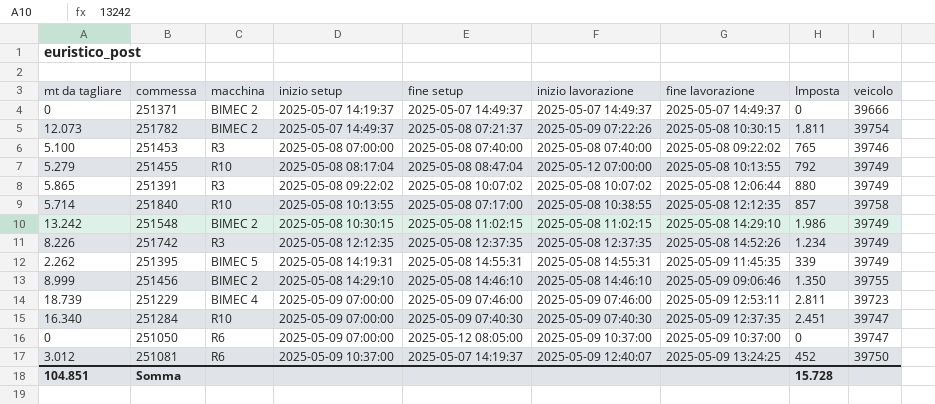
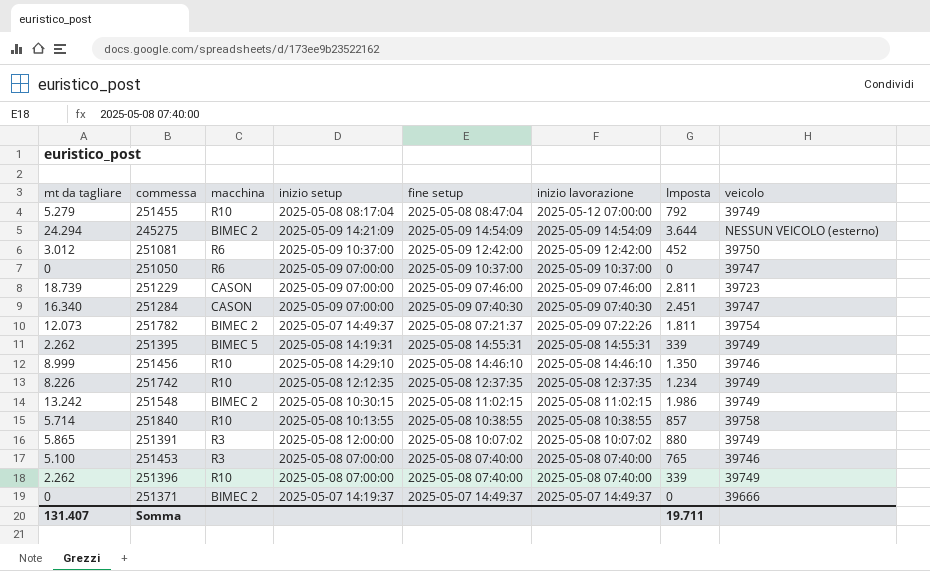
row order: inizio setup ascending -> inizio lavorazione descending
column fine lavorazione | position: 7 -> none
row 245275: none -> 24.294 | BIMEC 2 | 2025-05-09 14:21:09 | 2025-05-09 14:54:09 | 2025-05-09 14:54:09 | 3.644 | NESSUN VEICOLO (esterno)
251081 | fine setup: 2025-05-07 14:19:37 -> 2025-05-09 12:42:00
251081 | inizio lavorazione: 2025-05-09 12:40:07 -> 2025-05-09 12:42:00
251050 | fine setup: 2025-05-12 08:05:00 -> 2025-05-09 10:37:00
251229 | macchina: BIMEC 4 -> CASON
251284 | macchina: R10 -> CASON
251456 | macchina: BIMEC 2 -> R10
251456 | veicolo: 39755 -> 39746
251742 | macchina: R3 -> R10
251840 | fine setup: 2025-05-08 07:17:00 -> 2025-05-08 10:38:55
251391 | inizio setup: 2025-05-08 09:22:02 -> 2025-05-08 12:00:00
row 251396: none -> 2.262 | R10 | 2025-05-08 07:00:00 | 2025-05-08 07:40:00 | 2025-05-08 07:40:00 | 339 | 39749
Somma | mt da tagliare: 104.851 -> 131.407
Somma | Imposta: 15.728 -> 19.711

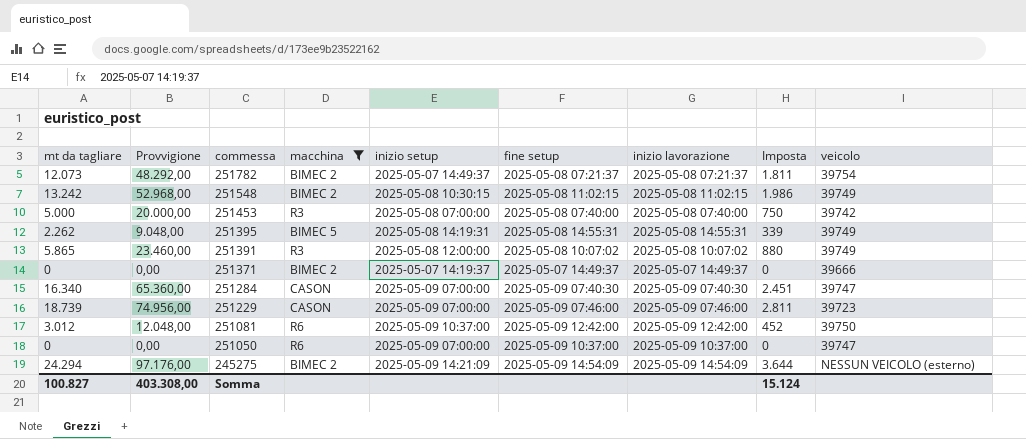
filter: none -> macchina != R10
row order: inizio lavorazione descending -> commessa descending
column Provvigione | formula: none -> [mt da tagliare] * 4
251782 | inizio lavorazione: 2025-05-09 07:22:26 -> 2025-05-08 07:21:37
251453 | mt da tagliare: 5.100 -> 5.000
251453 | Imposta: 765 -> 750
251453 | veicolo: 39746 -> 39742
Somma | mt da tagliare: 131.407 -> 100.827
Somma | Imposta: 19.711 -> 15.124

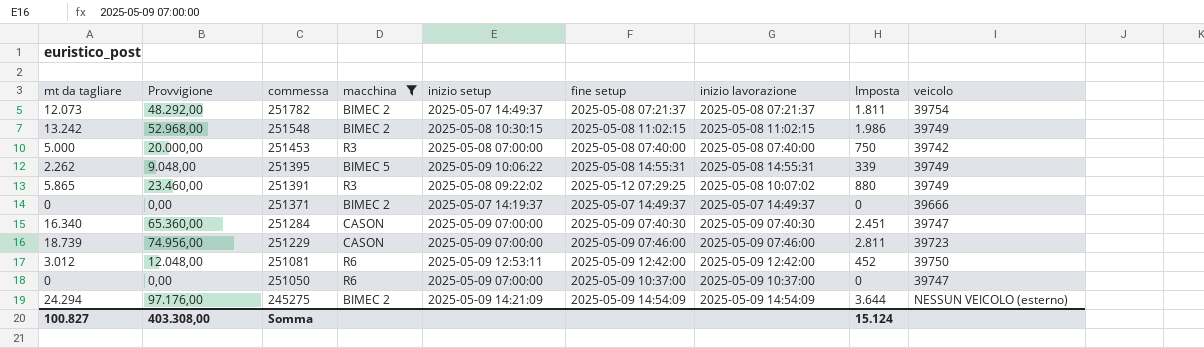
251395 | inizio setup: 2025-05-08 14:19:31 -> 2025-05-09 10:06:22
251391 | inizio setup: 2025-05-08 12:00:00 -> 2025-05-08 09:22:02
251391 | fine setup: 2025-05-08 10:07:02 -> 2025-05-12 07:29:25
251081 | inizio setup: 2025-05-09 10:37:00 -> 2025-05-09 12:53:11

